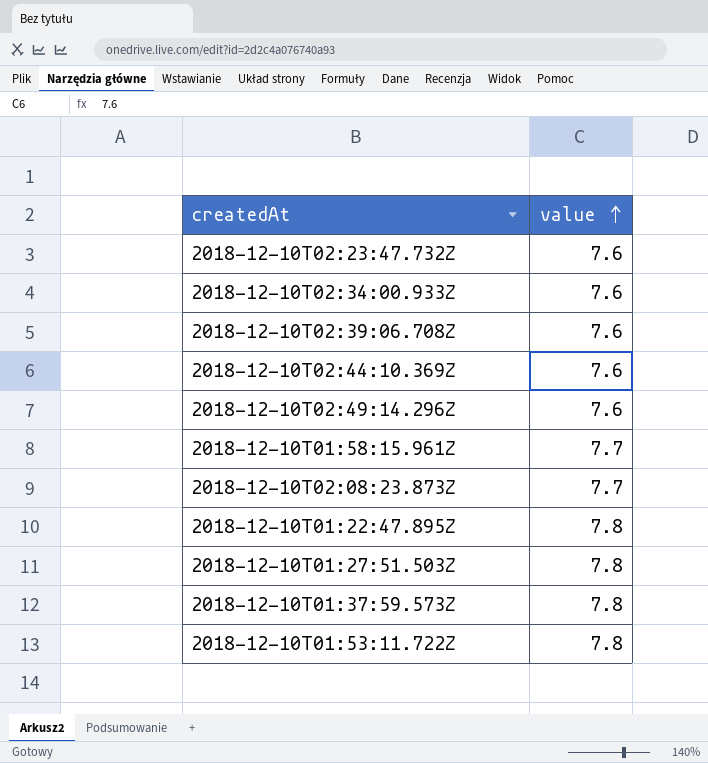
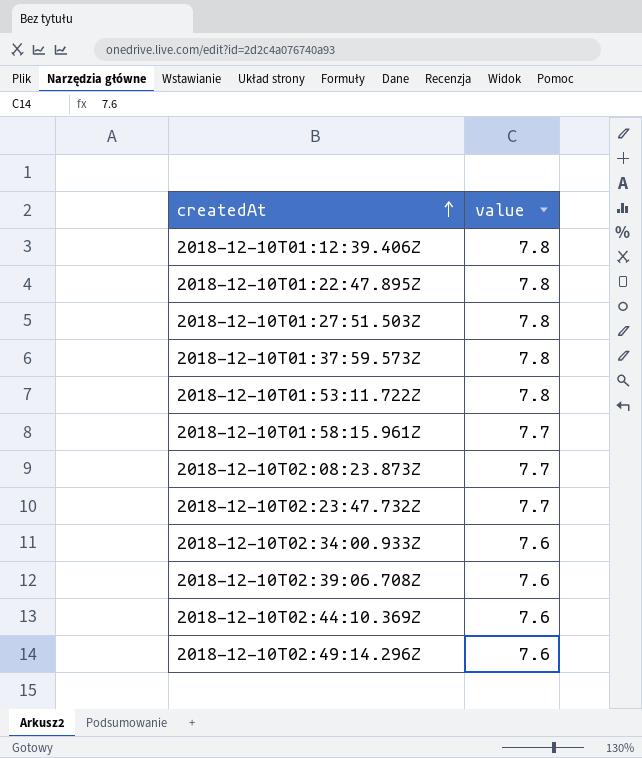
row order: value ascending -> createdAt ascending
row 2018-12-10T01:12:39.406Z: none -> 7.8
2018-12-10T02:23:47.732Z | value: 7.6 -> 7.7

